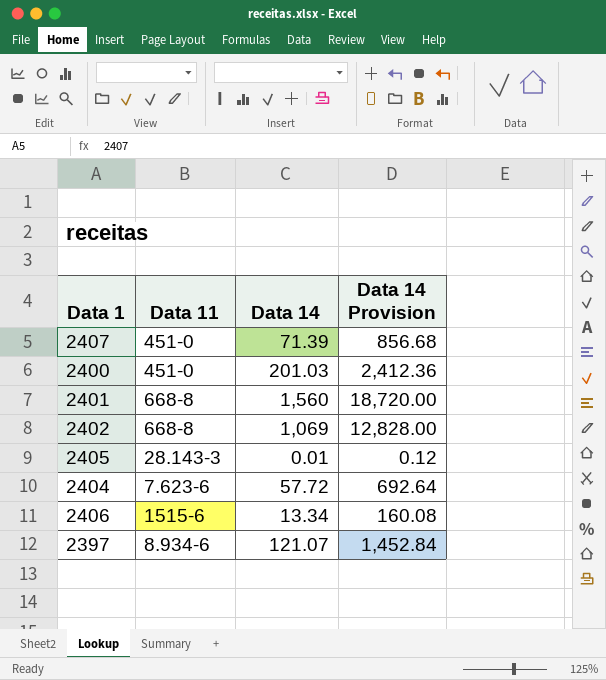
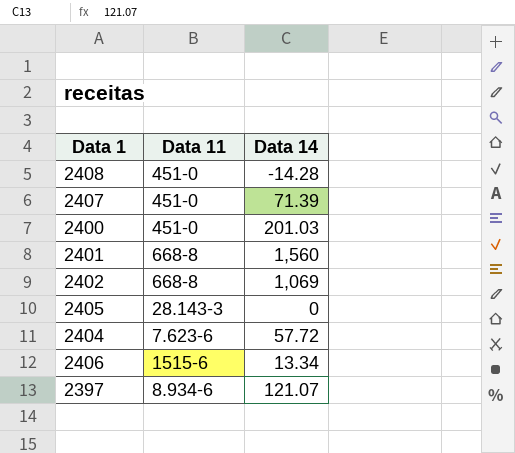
column Data 14 Provision | formula: [Data 14] * 12 -> none
row 2408: none -> 451-0 | -14.28
2405 | Data 14: 0.01 -> 0

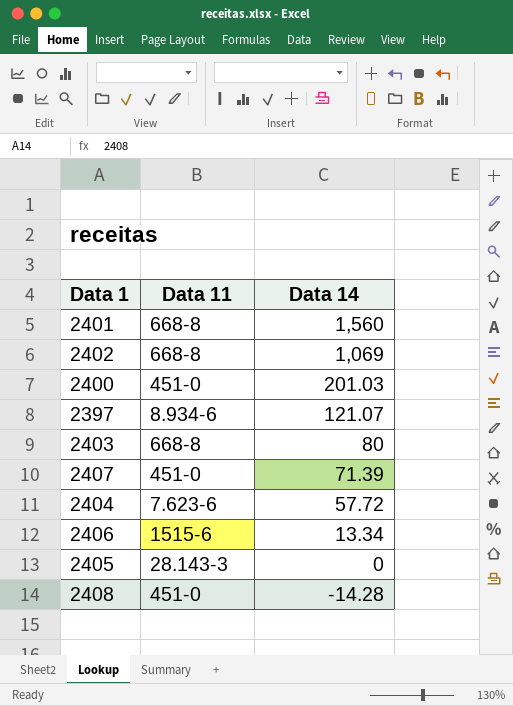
row order: none -> Data 14 descending
row 2403: none -> 668-8 | 80

